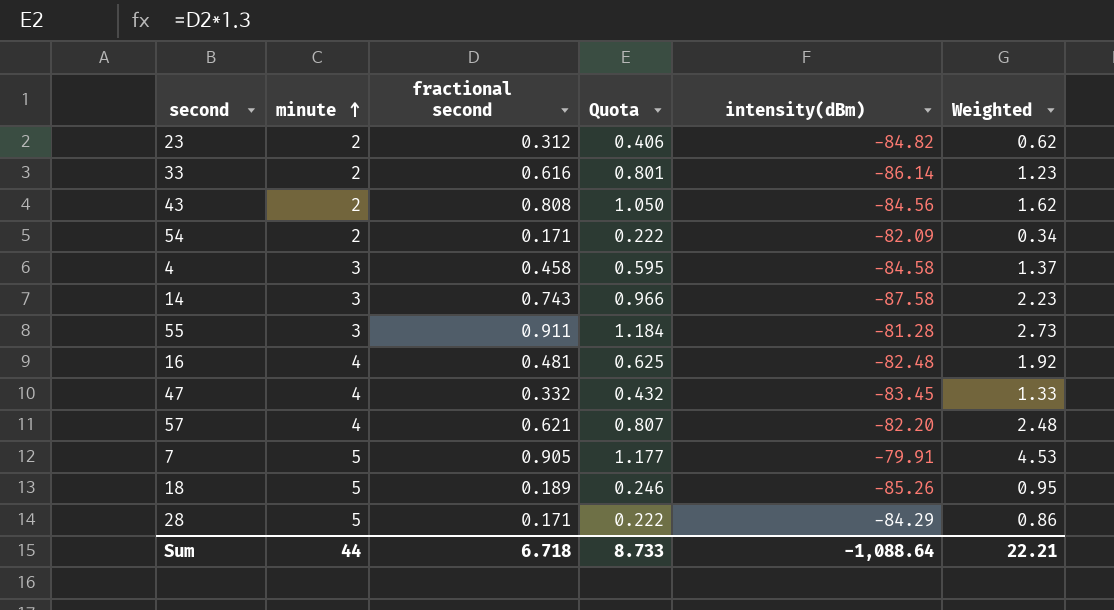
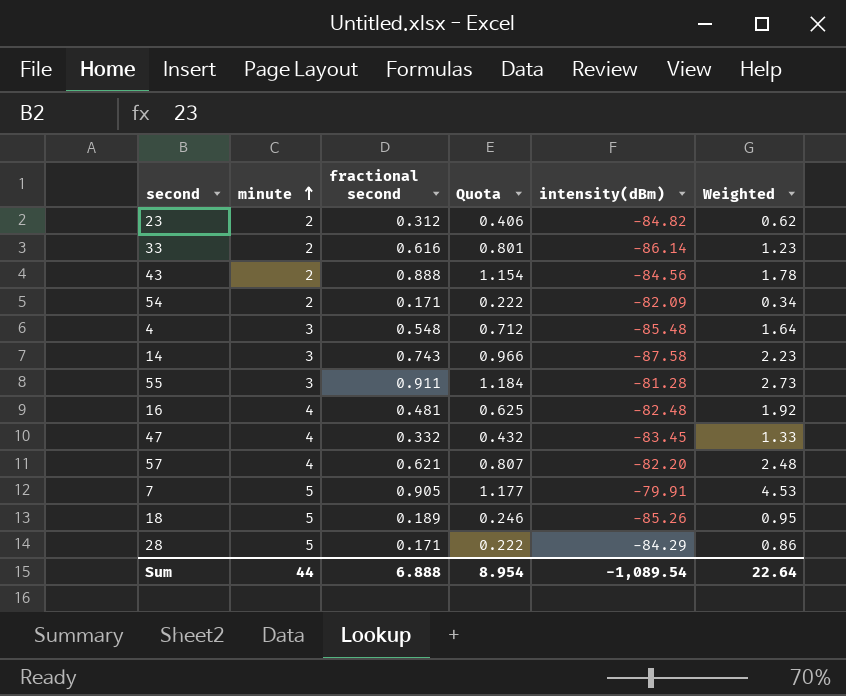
43 | fractional second: 0.808 -> 0.888
43 | Quota: 1.050 -> 1.154
43 | Weighted: 1.62 -> 1.78
4 | fractional second: 0.458 -> 0.548
4 | Quota: 0.595 -> 0.712
4 | intensity(dBm): -84.58 -> -85.48
4 | Weighted: 1.37 -> 1.64
Sum | fractional second: 6.718 -> 6.888
Sum | Quota: 8.733 -> 8.954
Sum | intensity(dBm): -1,088.64 -> -1,089.54
Sum | Weighted: 22.21 -> 22.64

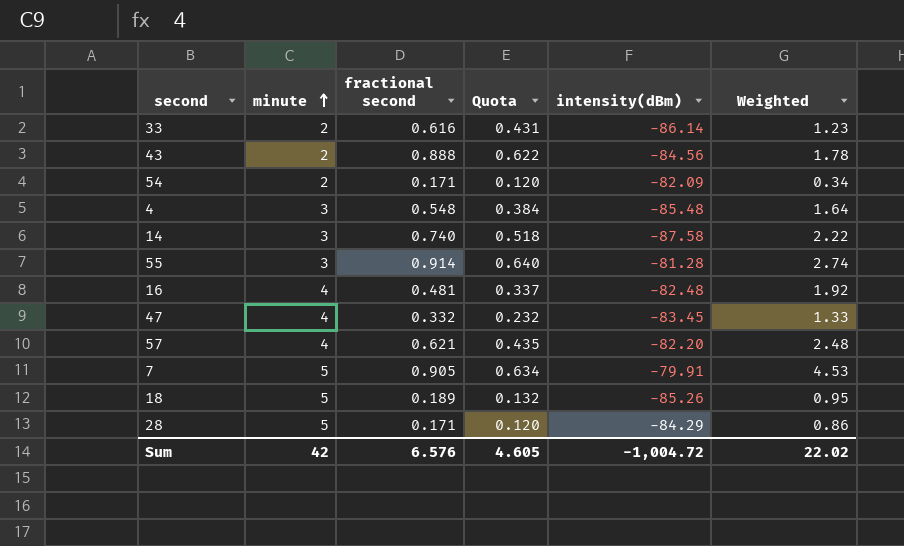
column Quota | formula: [fractional second] * 1.3 -> [fractional second] * 0.7
row 23: 2 | 0.312 | 0.406 | -84.82 | 0.62 -> none
14 | fractional second: 0.743 -> 0.740
14 | Weighted: 2.23 -> 2.22
55 | fractional second: 0.911 -> 0.914
55 | Weighted: 2.73 -> 2.74
Sum | minute: 44 -> 42
Sum | fractional second: 6.888 -> 6.576
Sum | Quota: 8.954 -> 4.605
Sum | intensity(dBm): -1,089.54 -> -1,004.72
Sum | Weighted: 22.64 -> 22.02

